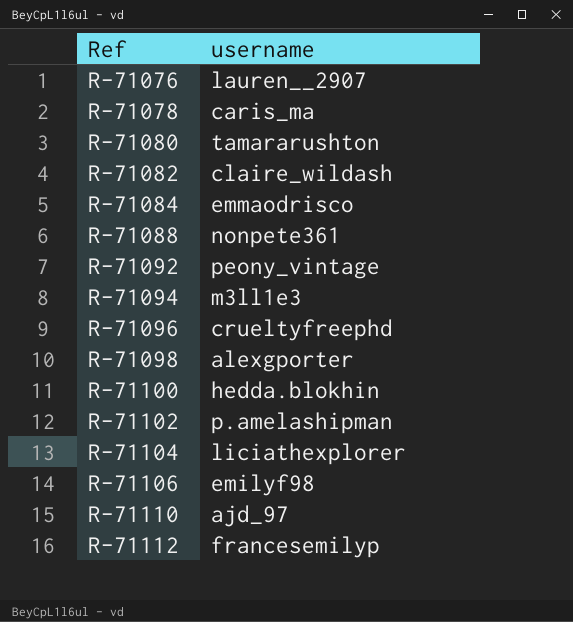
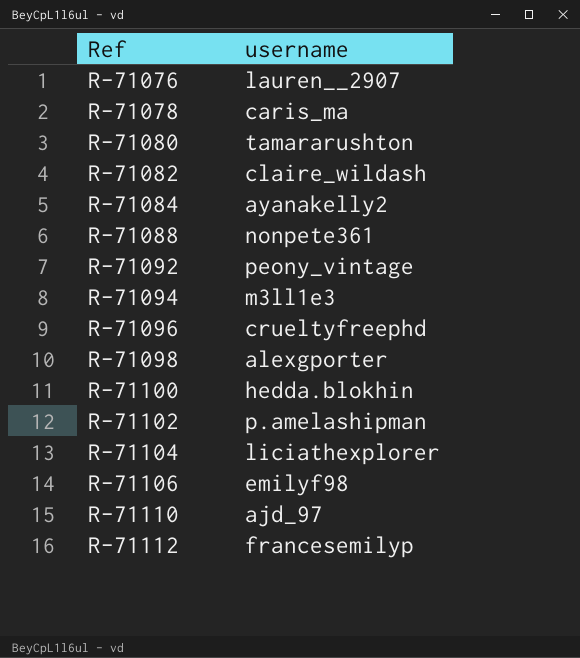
R-71084 | username: emmaodrisco -> ayanakelly2

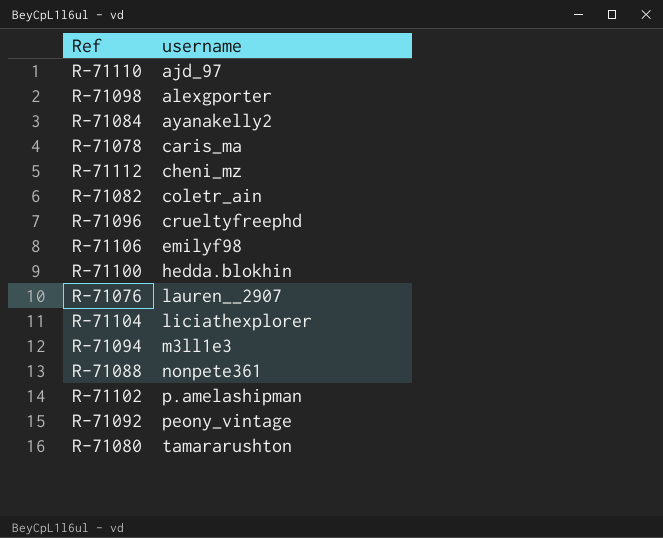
row order: Ref ascending -> username ascending
R-71112 | username: francesemilyp -> cheni_mz
R-71082 | username: claire_wildash -> coletr_ain

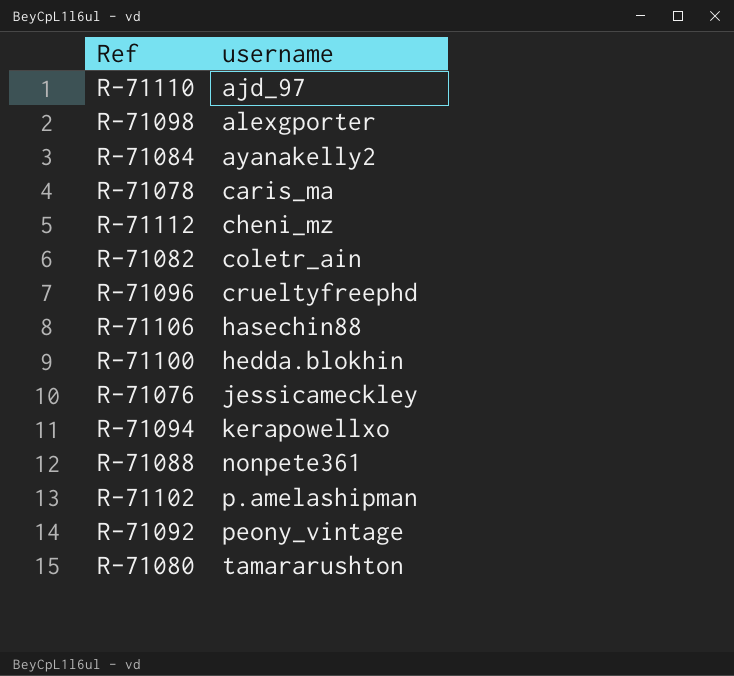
row R-71104: liciathexplorer -> none
R-71106 | username: emilyf98 -> hasechin88
R-71076 | username: lauren__2907 -> jessicameckley
R-71094 | username: m3ll1e3 -> kerapowellxo

